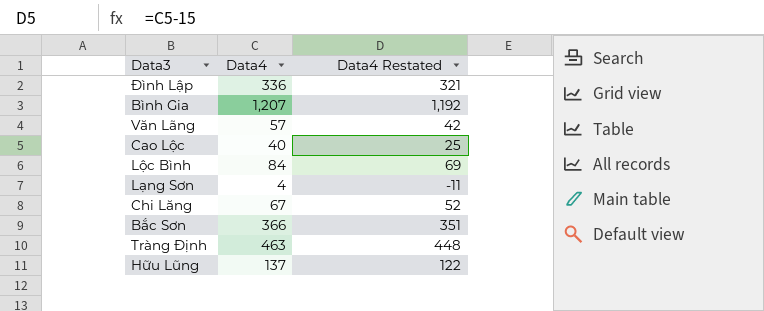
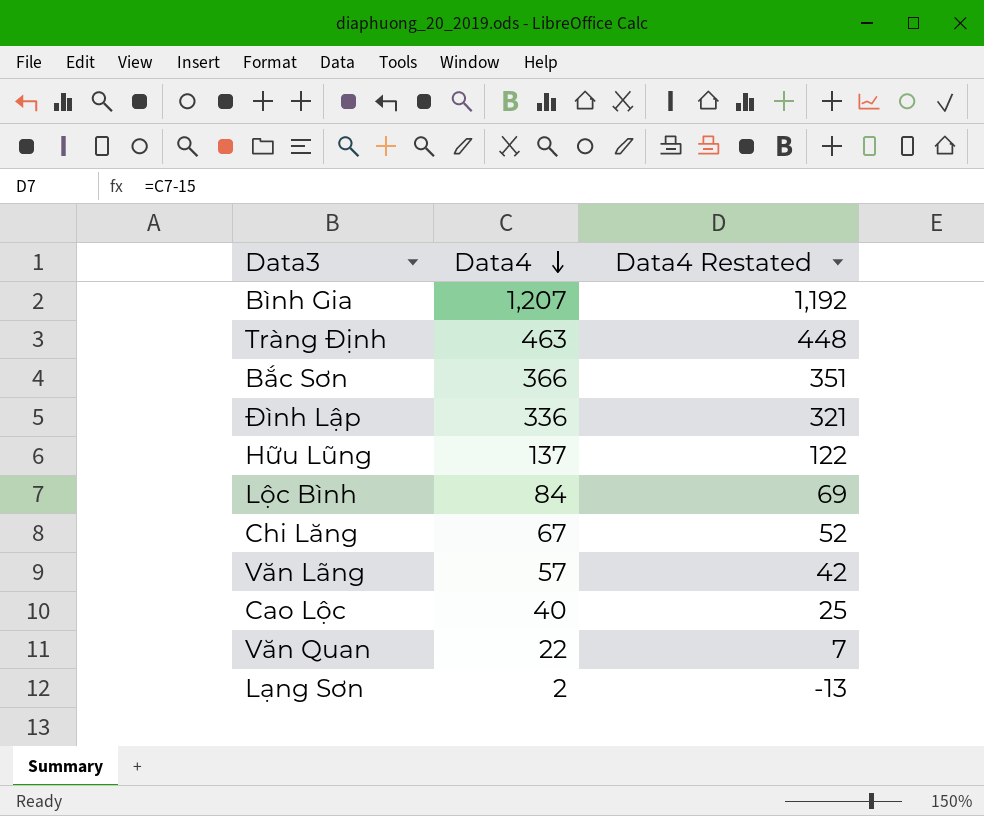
row order: none -> Data4 descending
row Văn Quan: none -> 22 | 7
Lạng Sơn | Data4: 4 -> 2
Lạng Sơn | Data4 Restated: -11 -> -13

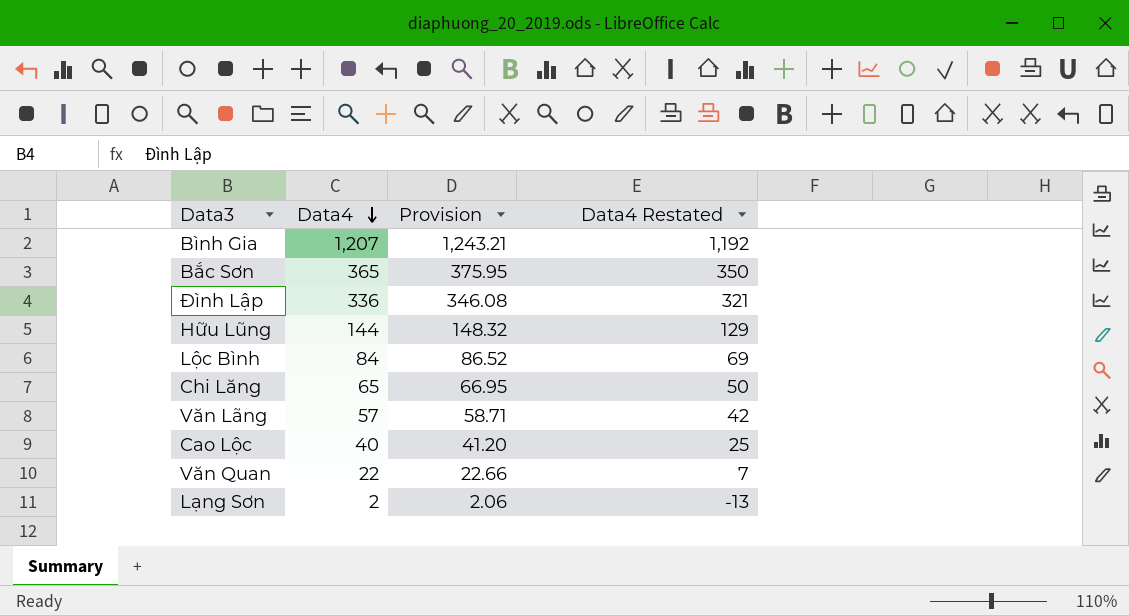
column Provision | formula: none -> [Data4] * 1.03
row Tràng Định: 463 | 448 -> none
Bắc Sơn | Data4: 366 -> 365
Bắc Sơn | Data4 Restated: 351 -> 350
Hữu Lũng | Data4: 137 -> 144
Hữu Lũng | Data4 Restated: 122 -> 129
Chi Lăng | Data4: 67 -> 65
Chi Lăng | Data4 Restated: 52 -> 50

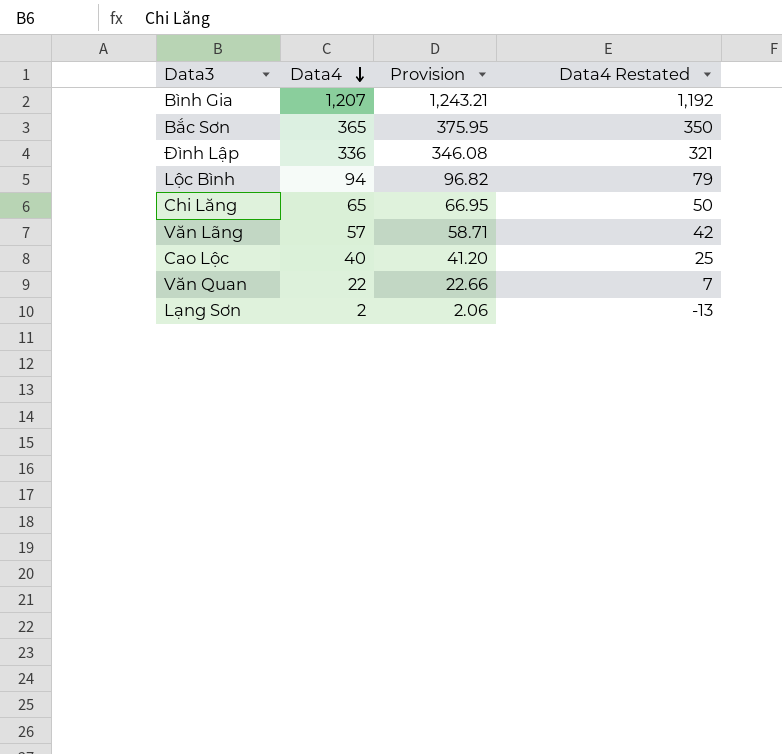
row Hữu Lũng: 144 | 148.32 | 129 -> none
Lộc Bình | Data4: 84 -> 94
Lộc Bình | Provision: 86.52 -> 96.82
Lộc Bình | Data4 Restated: 69 -> 79

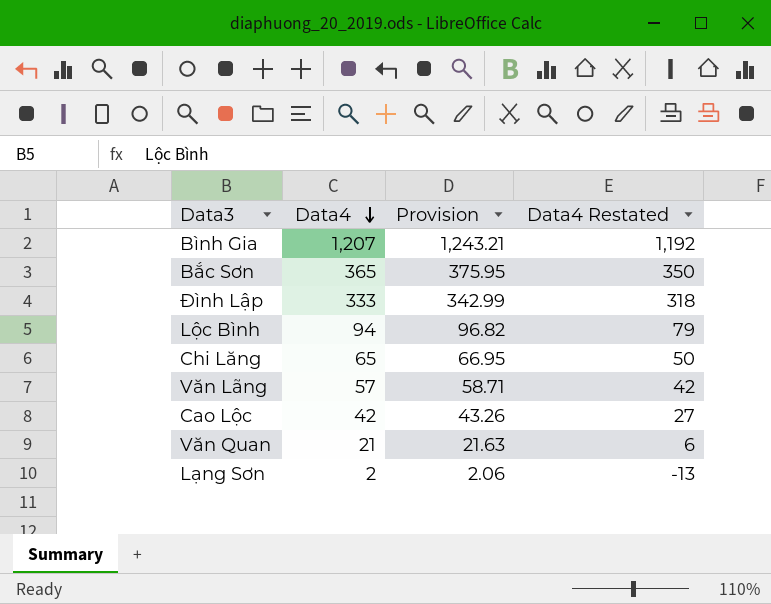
Đình Lập | Data4: 336 -> 333
Đình Lập | Provision: 346.08 -> 342.99
Đình Lập | Data4 Restated: 321 -> 318
Cao Lộc | Data4: 40 -> 42
Cao Lộc | Provision: 41.20 -> 43.26
Cao Lộc | Data4 Restated: 25 -> 27
Văn Quan | Data4: 22 -> 21
Văn Quan | Provision: 22.66 -> 21.63
Văn Quan | Data4 Restated: 7 -> 6

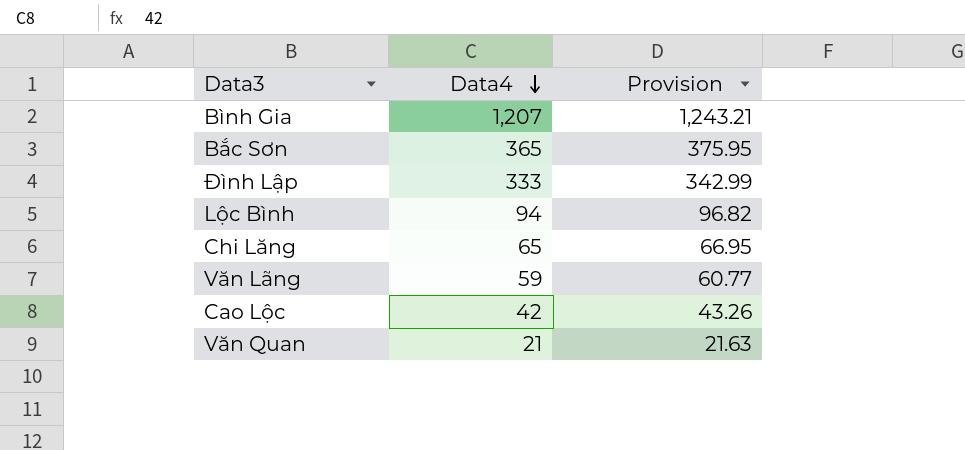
column Data4 Restated | formula: [Data4] - 15 -> none
row Lạng Sơn: 2 | 2.06 | -13 -> none
Văn Lãng | Data4: 57 -> 59
Văn Lãng | Provision: 58.71 -> 60.77

